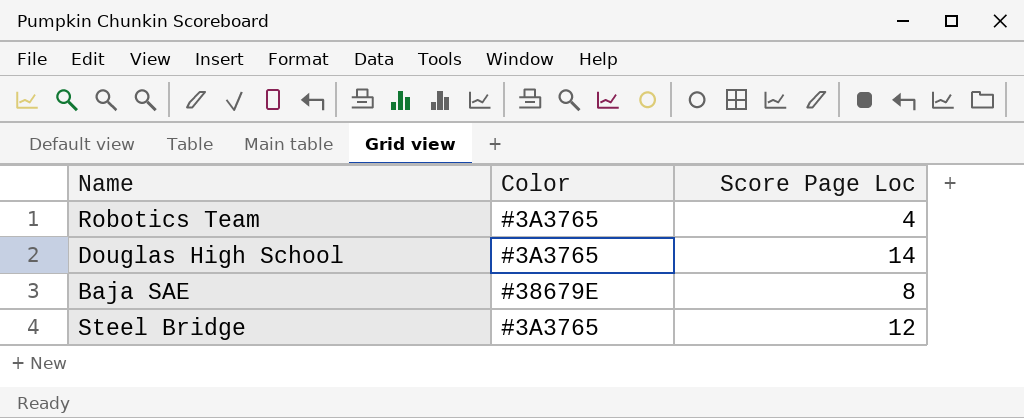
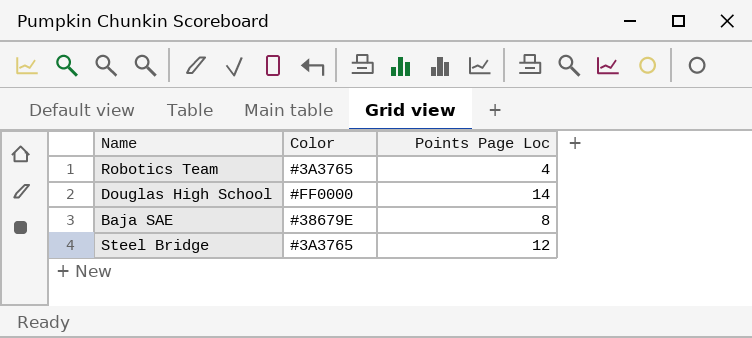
column name: Score Page Loc -> Points Page Loc
Douglas High School | Color: #3A3765 -> #FF0000

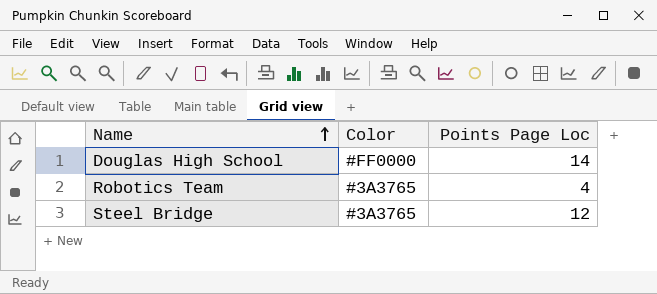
row order: none -> Name ascending
row Baja SAE: #38679E | 8 -> none

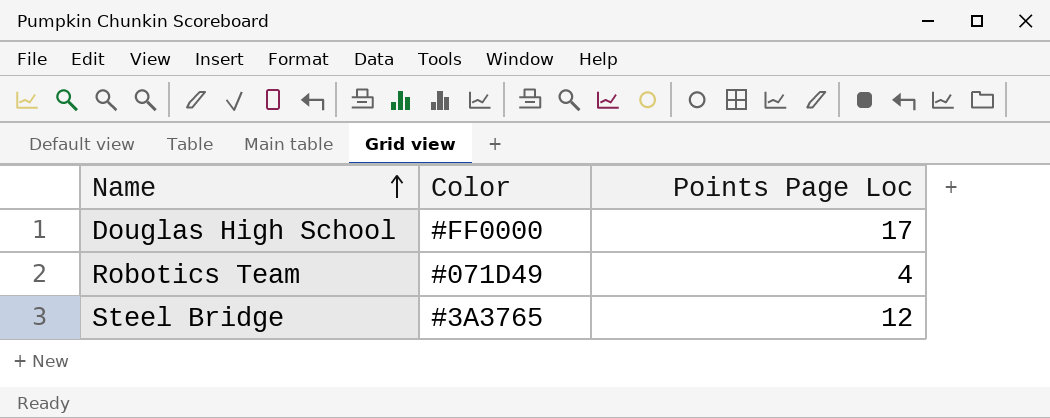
Douglas High School | Points Page Loc: 14 -> 17
Robotics Team | Color: #3A3765 -> #071D49

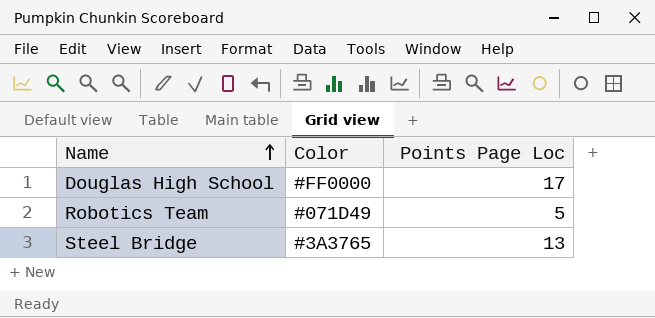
Robotics Team | Points Page Loc: 4 -> 5
Steel Bridge | Points Page Loc: 12 -> 13

